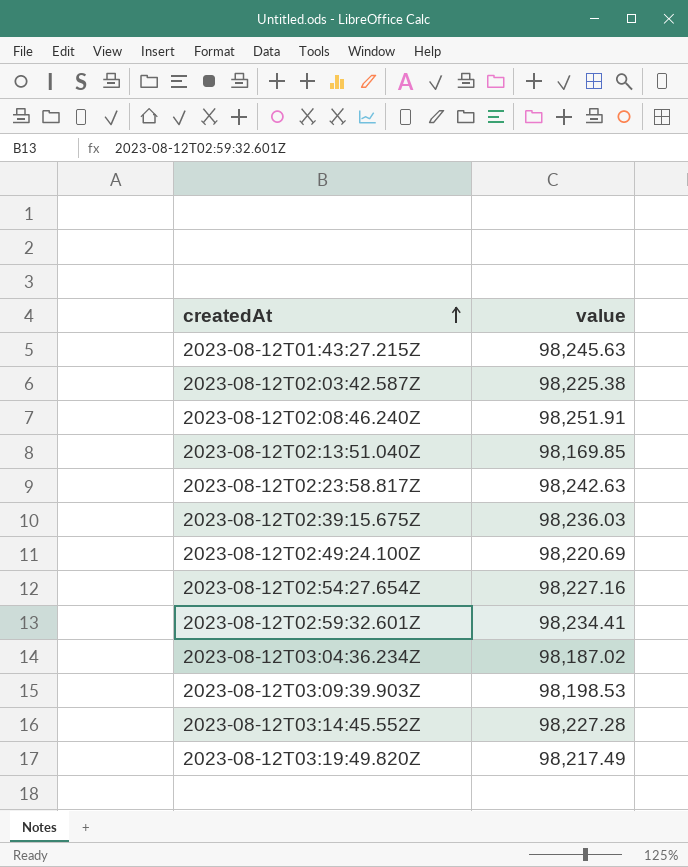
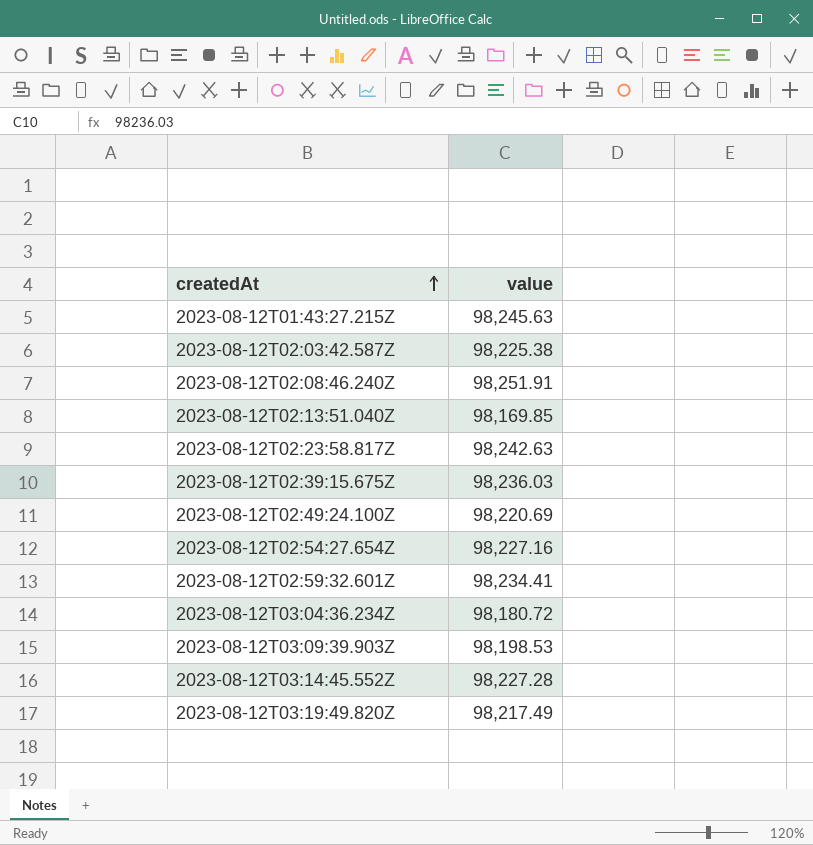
2023-08-12T03:04:36.234Z | value: 98,187.02 -> 98,180.72

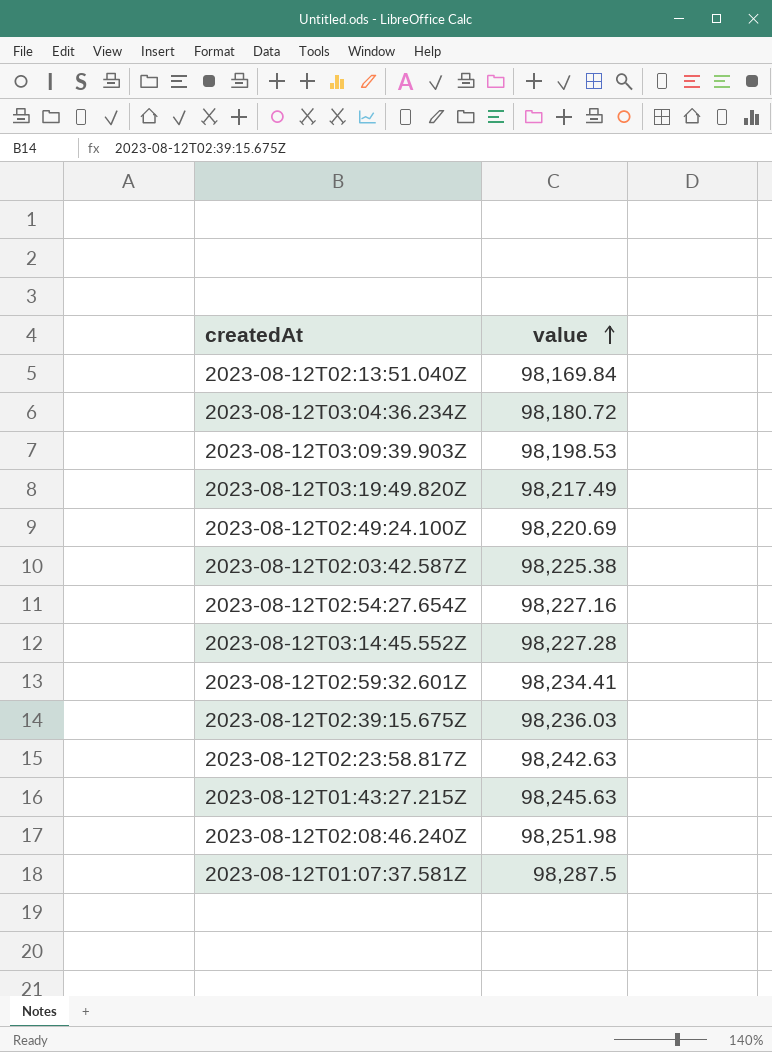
row order: createdAt ascending -> value ascending
2023-08-12T02:13:51.040Z | value: 98,169.85 -> 98,169.84
2023-08-12T02:08:46.240Z | value: 98,251.91 -> 98,251.98
row 2023-08-12T01:07:37.581Z: none -> 98,287.5

